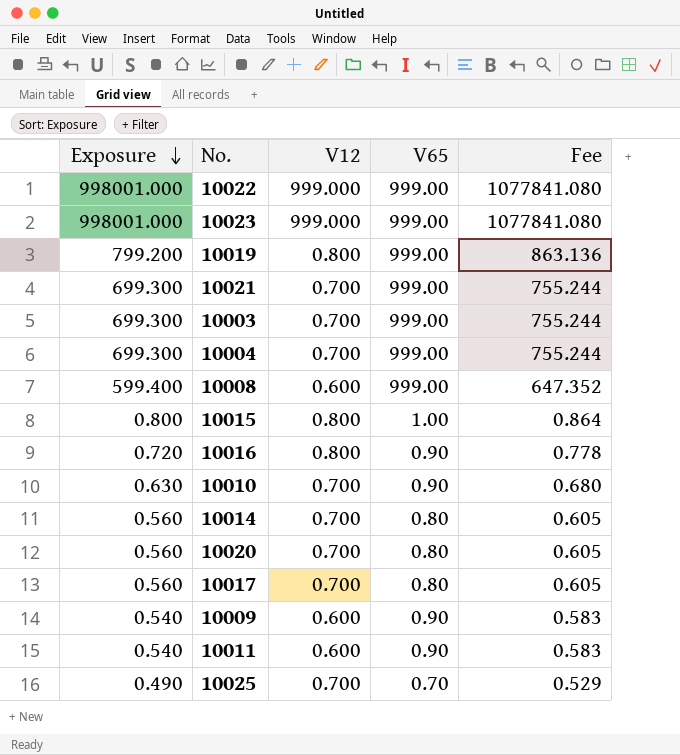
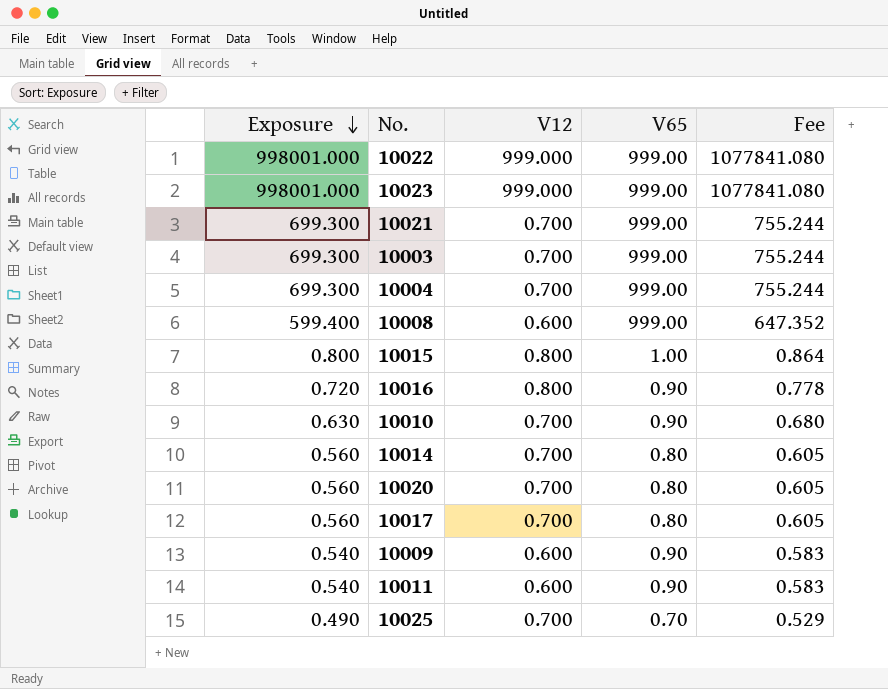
row 10019: 799.200 | 0.800 | 999.00 | 863.136 -> none

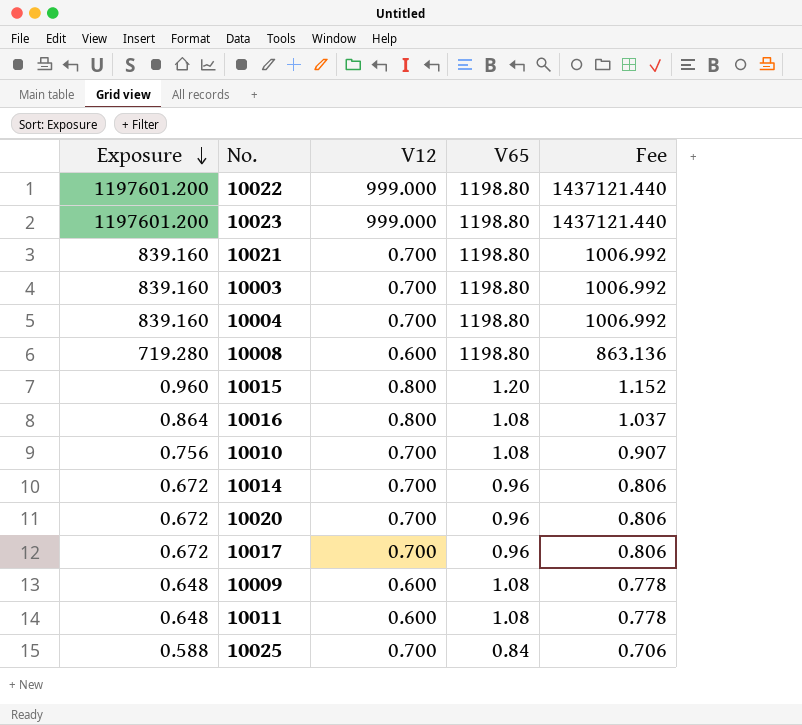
column Fee | formula: [Exposure] * 1.08 -> [Exposure] * 1.2
10022 | Exposure: 998001.000 -> 1197601.200
10022 | V65: 999.00 -> 1198.80
10023 | Exposure: 998001.000 -> 1197601.200
10023 | V65: 999.00 -> 1198.80
10021 | Exposure: 699.300 -> 839.160
10021 | V65: 999.00 -> 1198.80
10003 | Exposure: 699.300 -> 839.160
10003 | V65: 999.00 -> 1198.80
10004 | Exposure: 699.300 -> 839.160
10004 | V65: 999.00 -> 1198.80
10008 | Exposure: 599.400 -> 719.280
10008 | V65: 999.00 -> 1198.80
10015 | Exposure: 0.800 -> 0.960
10015 | V65: 1.00 -> 1.20
10016 | Exposure: 0.720 -> 0.864
10016 | V65: 0.90 -> 1.08
10010 | Exposure: 0.630 -> 0.756
10010 | V65: 0.90 -> 1.08
10014 | Exposure: 0.560 -> 0.672
10014 | V65: 0.80 -> 0.96
10020 | Exposure: 0.560 -> 0.672
10020 | V65: 0.80 -> 0.96
10017 | Exposure: 0.560 -> 0.672
10017 | V65: 0.80 -> 0.96
10009 | Exposure: 0.540 -> 0.648
10009 | V65: 0.90 -> 1.08
10011 | Exposure: 0.540 -> 0.648
10011 | V65: 0.90 -> 1.08
10025 | Exposure: 0.490 -> 0.588
10025 | V65: 0.70 -> 0.84

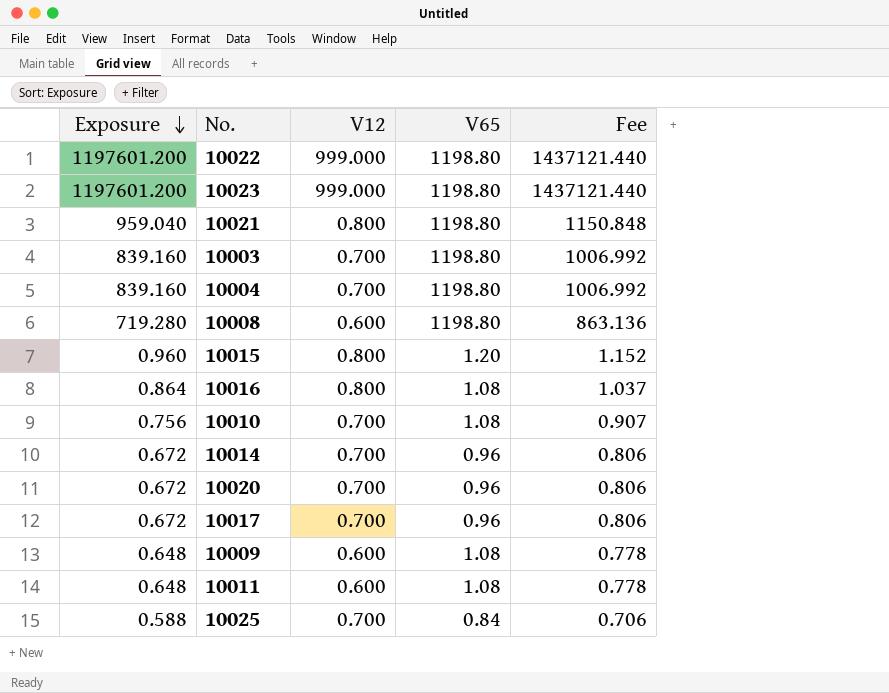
10021 | Exposure: 839.160 -> 959.040
10021 | V12: 0.700 -> 0.800
10021 | Fee: 1006.992 -> 1150.848

